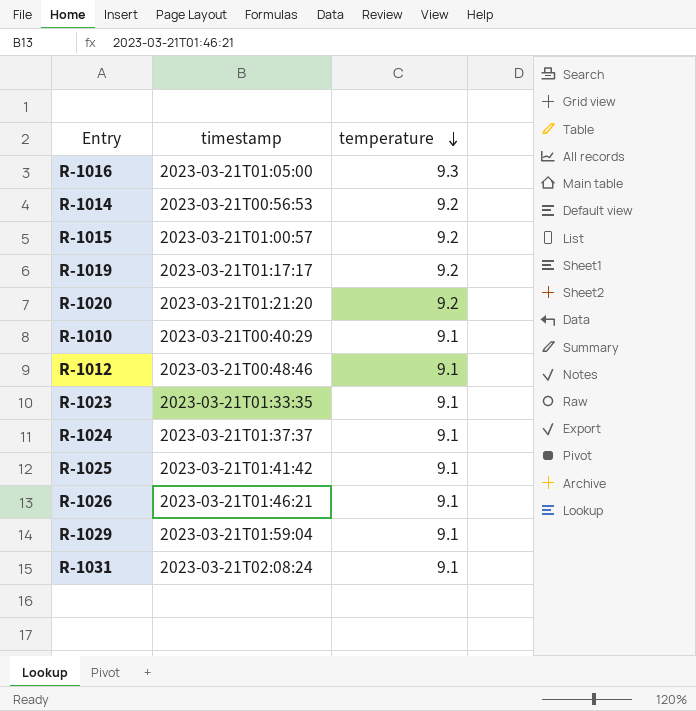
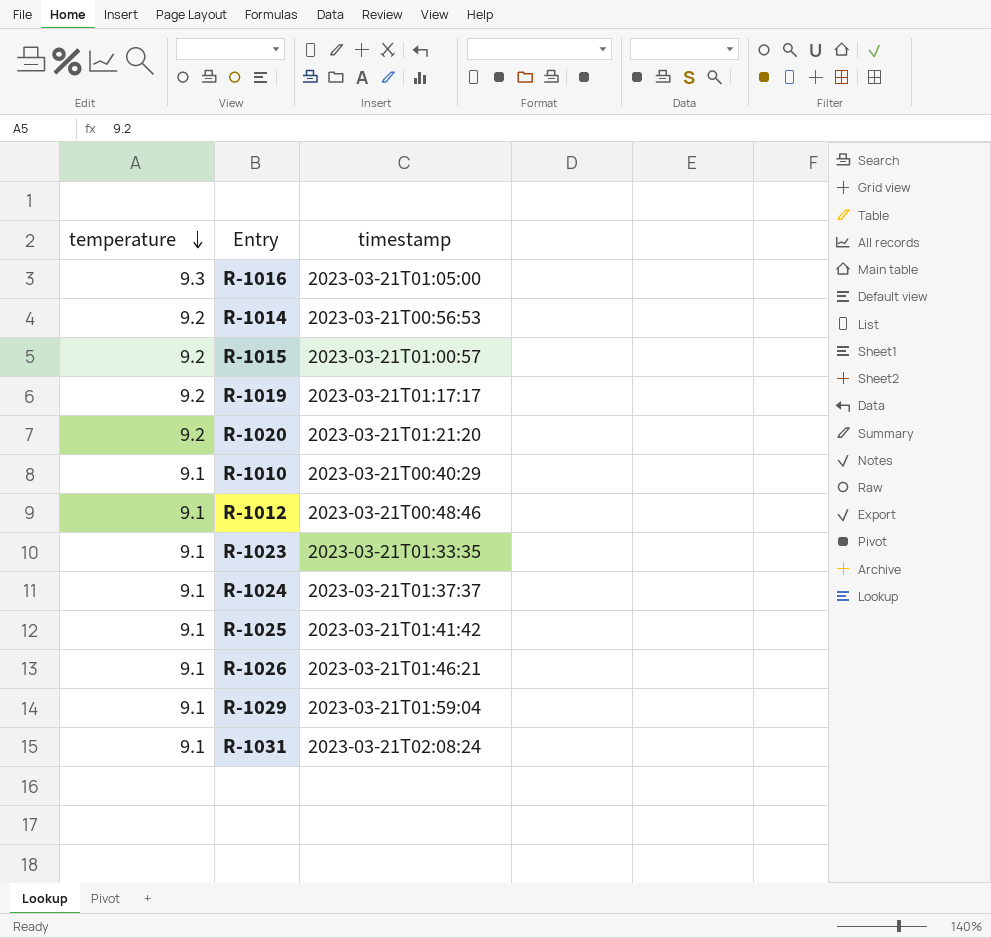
column temperature | position: 3 -> 1

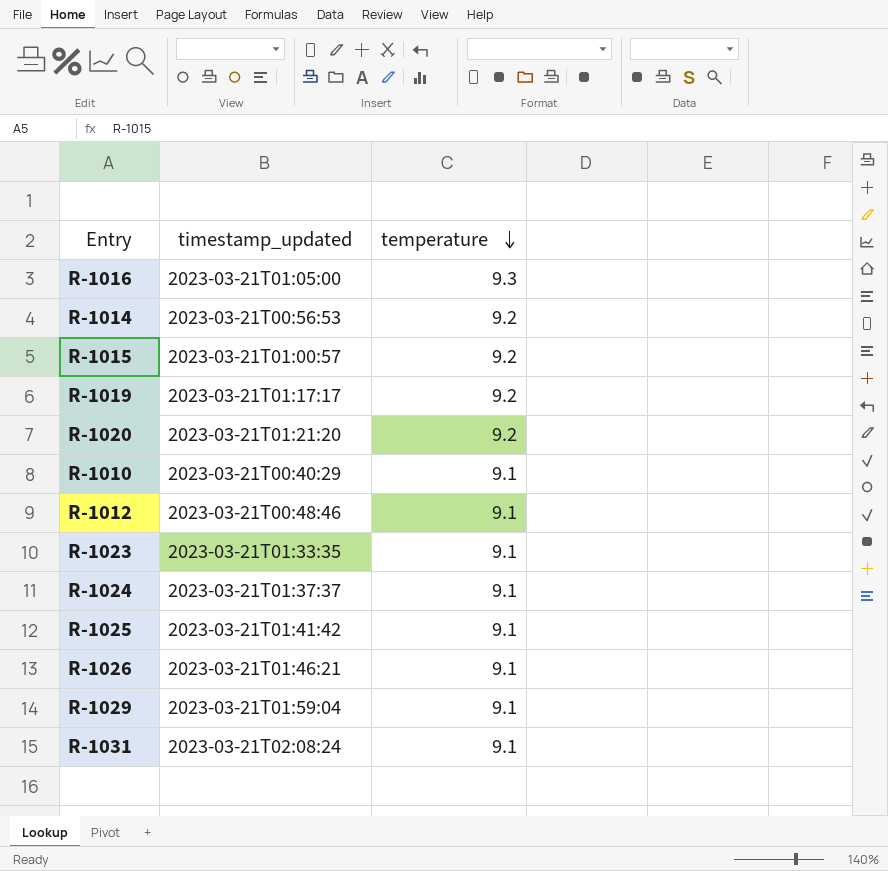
column name: timestamp -> timestamp_updated
column temperature | position: 1 -> 3

